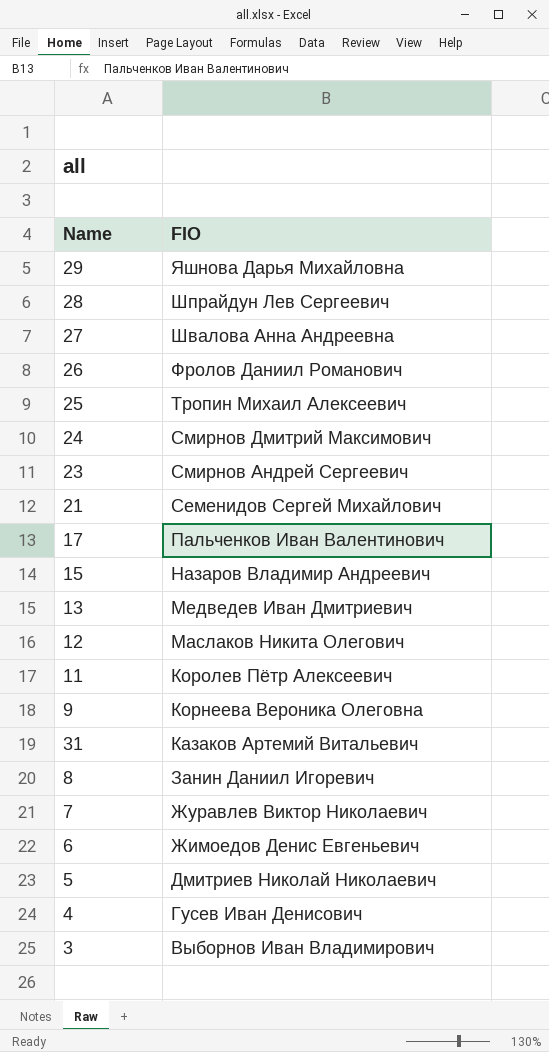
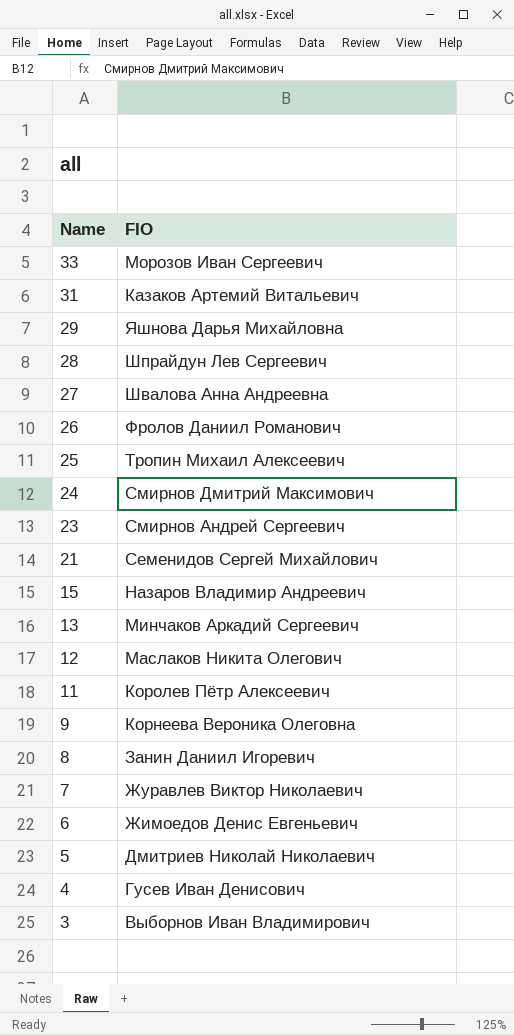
row order: FIO descending -> Name descending
row 17: Пальченков Иван Валентинович -> none
row 33: none -> Морозов Иван Сергеевич
13 | FIO: Медведев Иван Дмитриевич -> Минчаков Аркадий Сергеевич

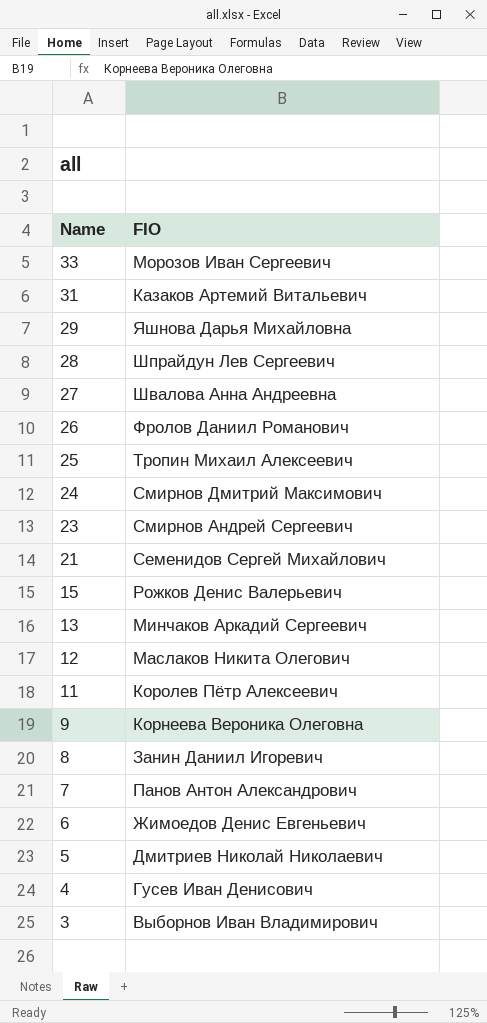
15 | FIO: Назаров Владимир Андреевич -> Рожков Денис Валерьевич
7 | FIO: Журавлев Виктор Николаевич -> Панов Антон Александрович

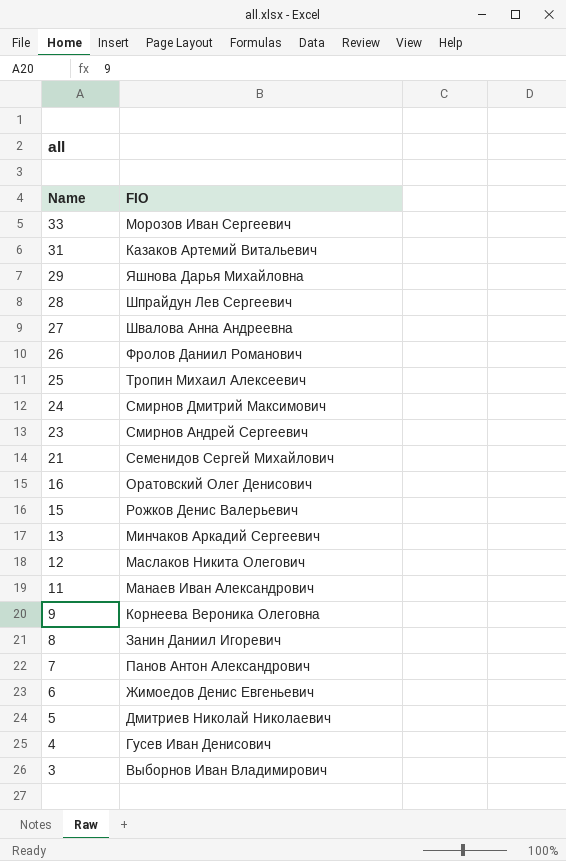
row 16: none -> Оратовский Олег Денисович
11 | FIO: Королев Пётр Алексеевич -> Манаев Иван Александрович

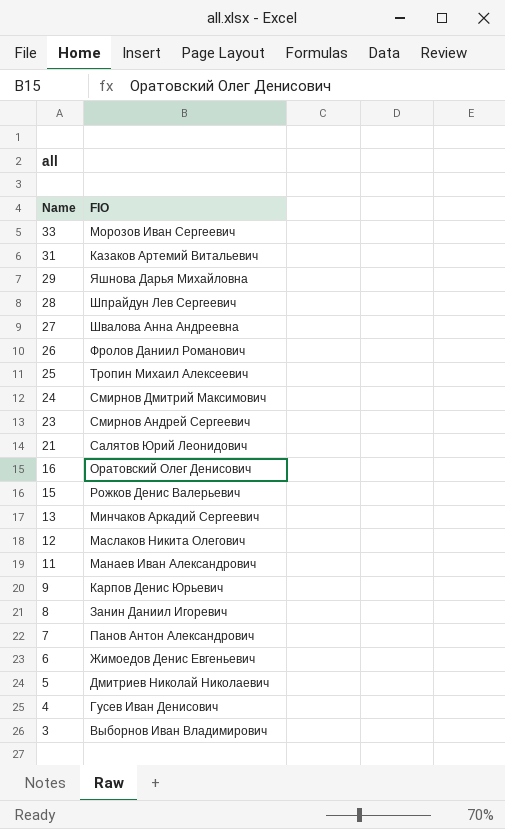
21 | FIO: Семенидов Сергей Михайлович -> Салятов Юрий Леонидович
9 | FIO: Корнеева Вероника Олеговна -> Карпов Денис Юрьевич

